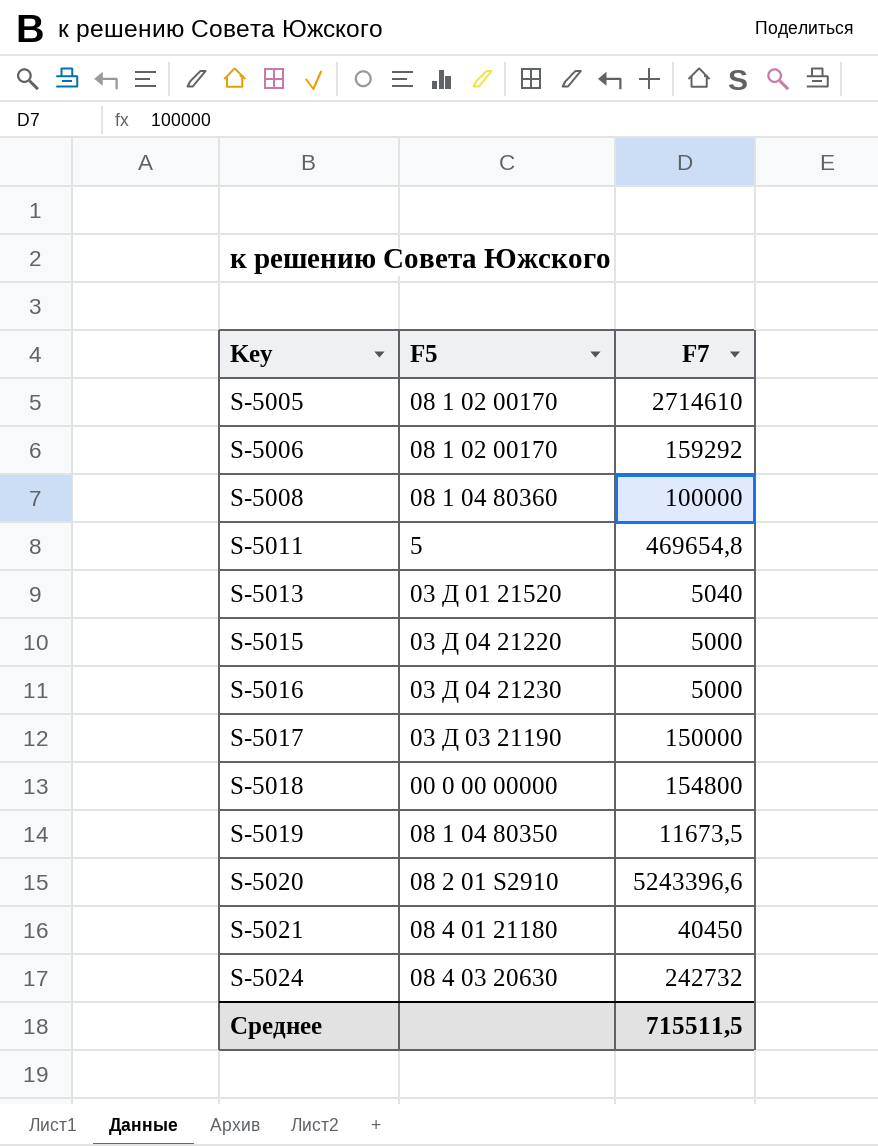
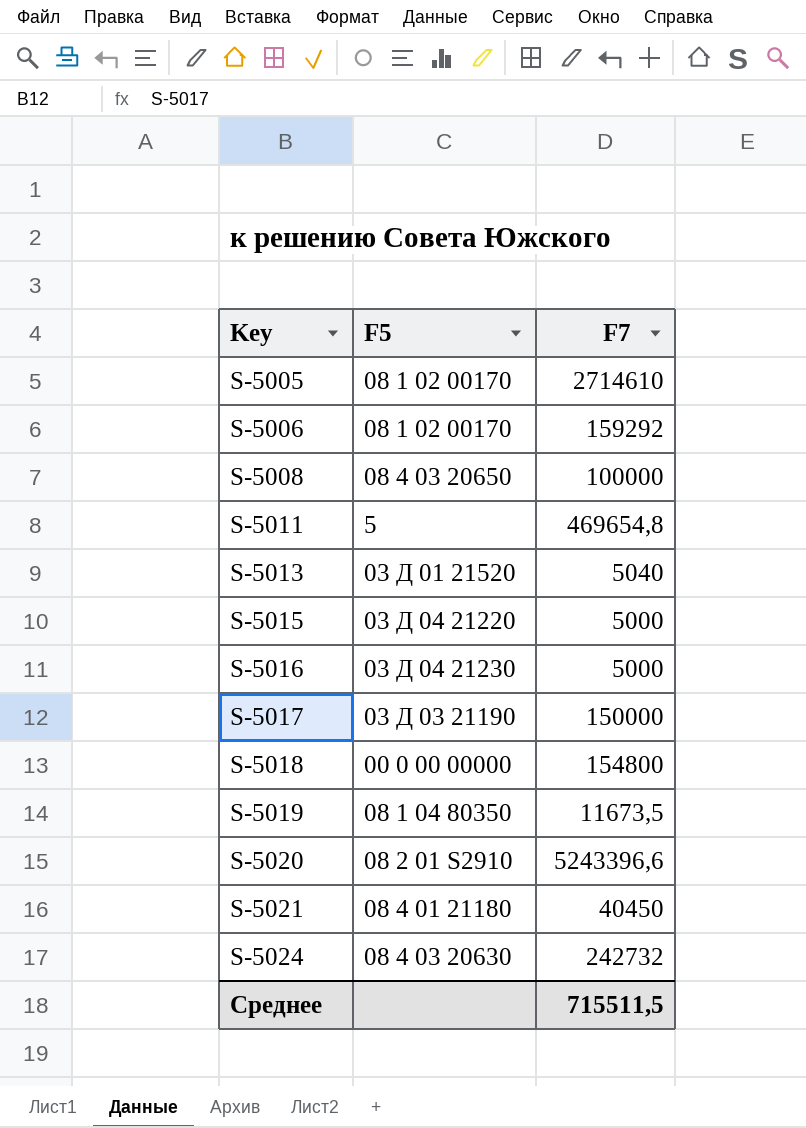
S-5008 | F5: 08 1 04 80360 -> 08 4 03 20650

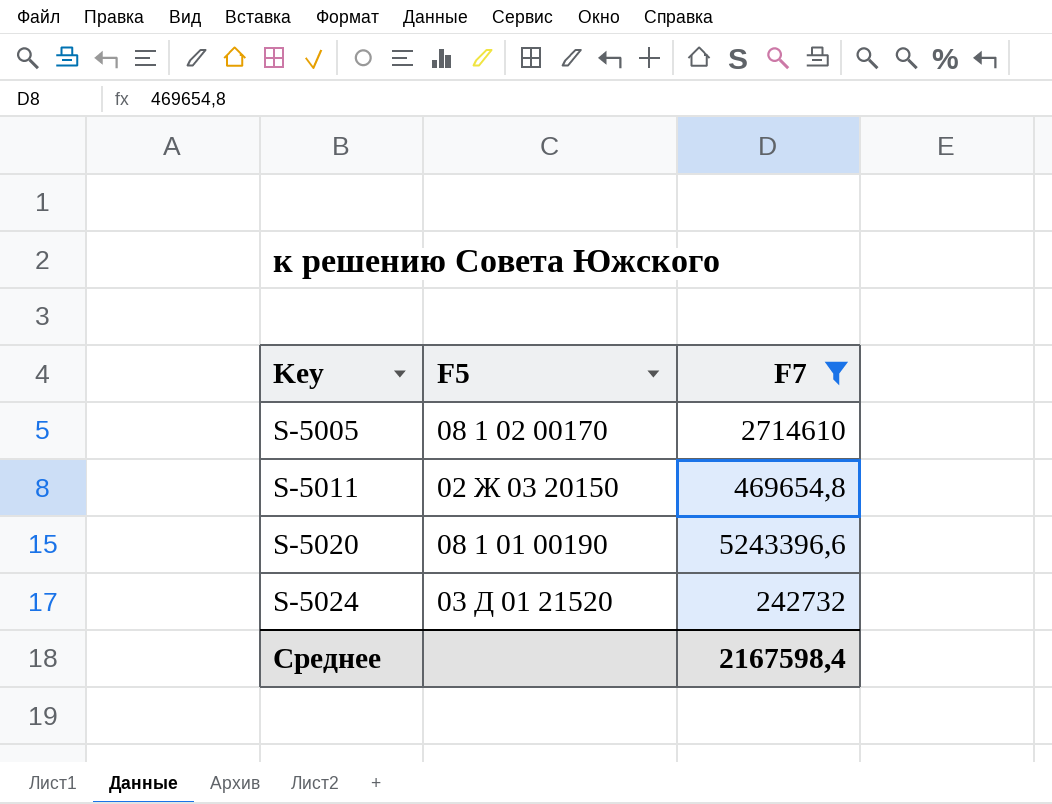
filter: none -> F7 >= 242732
S-5011 | F5: 5 -> 02 Ж 03 20150
S-5020 | F5: 08 2 01 S2910 -> 08 1 01 00190
S-5024 | F5: 08 4 03 20630 -> 03 Д 01 21520
Среднее | F7: 715511,5 -> 2167598,4

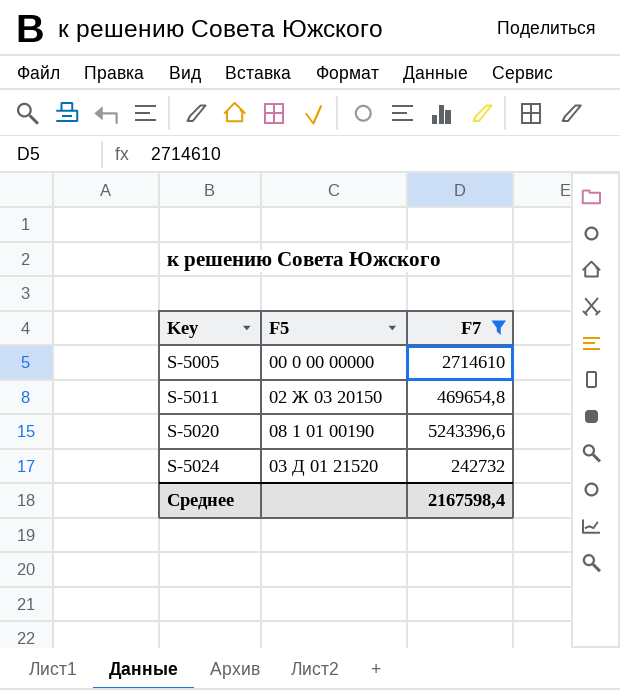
S-5005 | F5: 08 1 02 00170 -> 00 0 00 00000

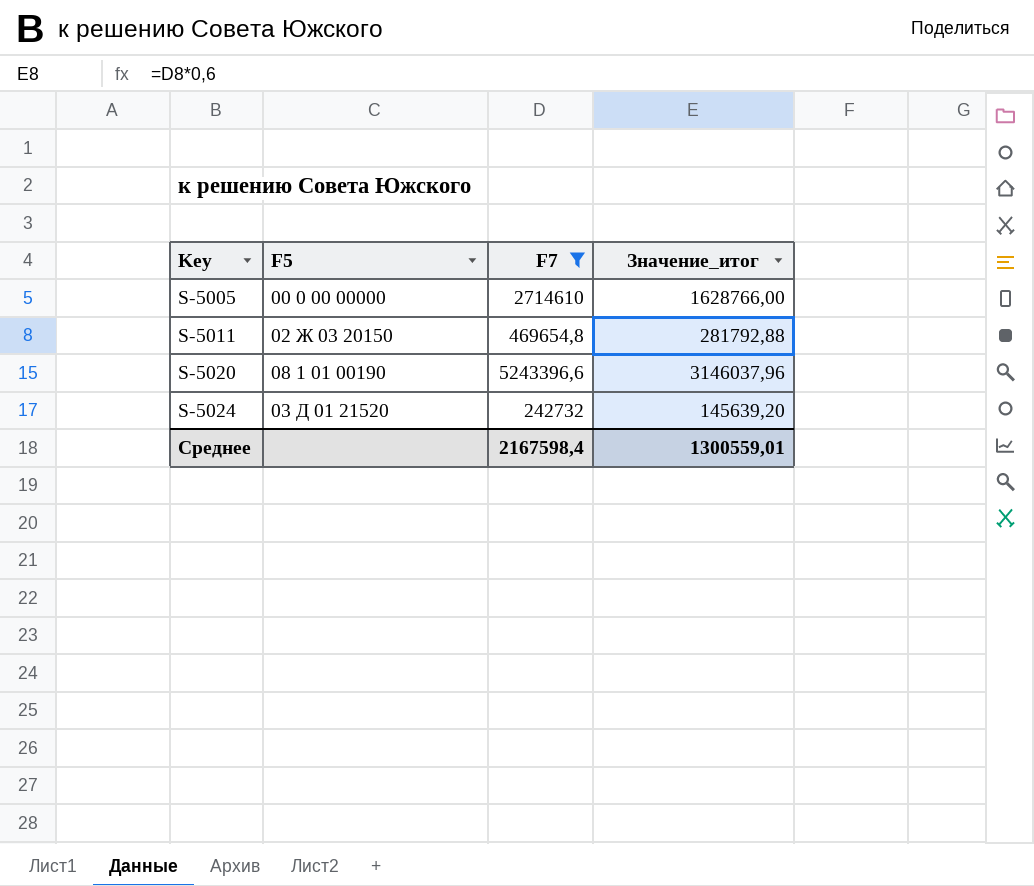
column Значение_итог | formula: none -> [F7] * 0,6

